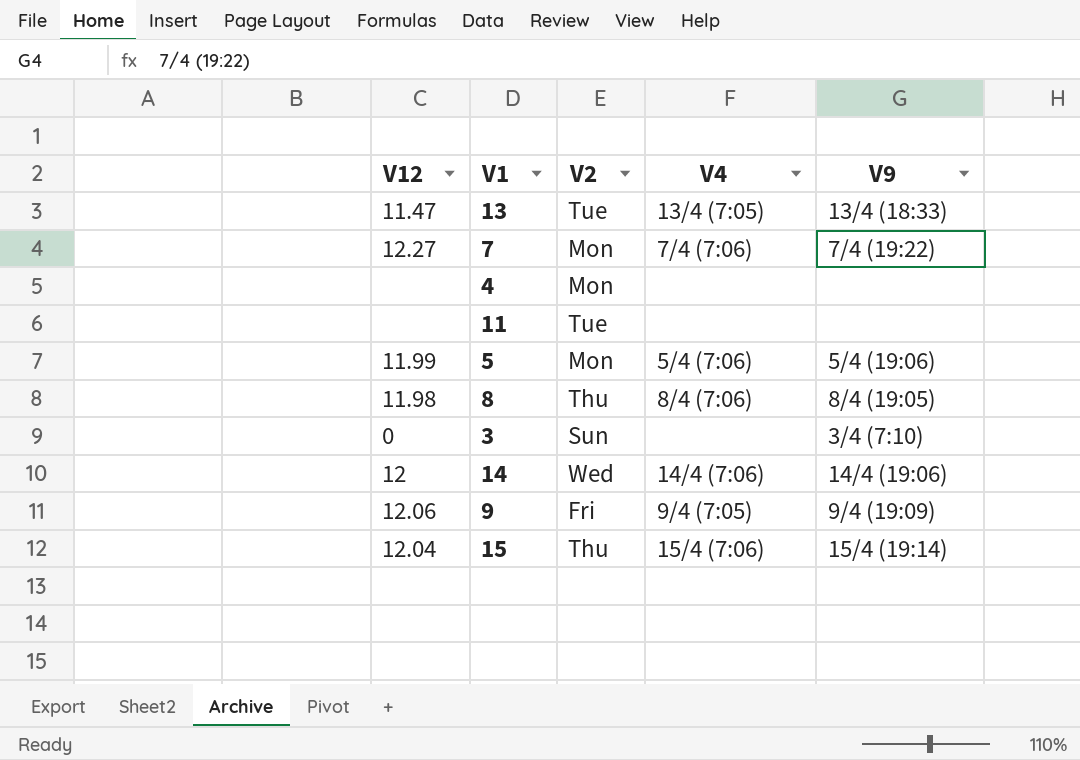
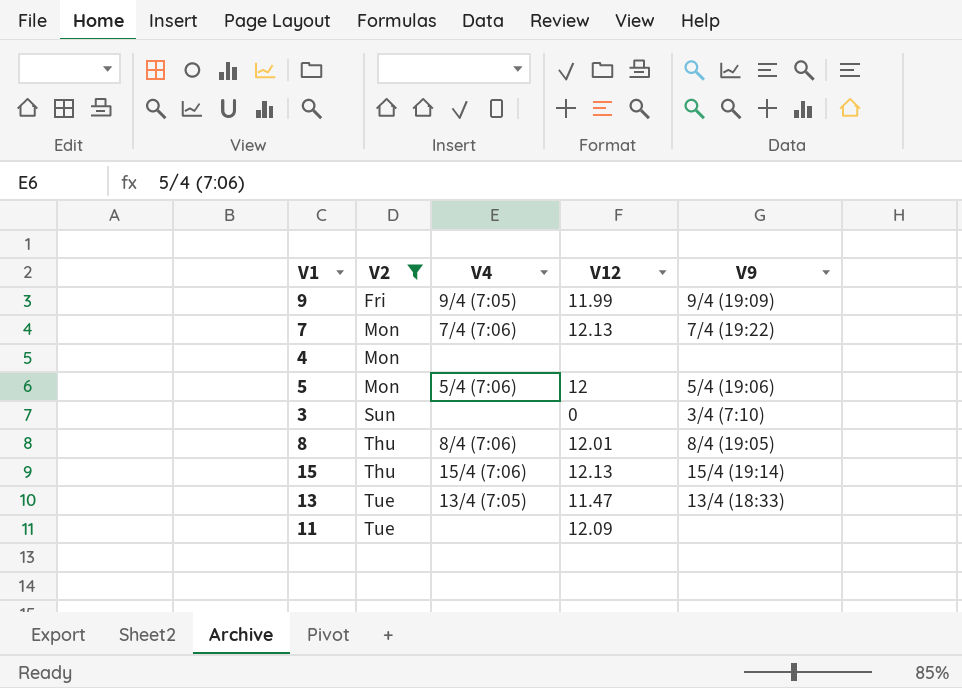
filter: none -> V2 != Wed
row order: none -> V2 ascending
column V12 | position: 1 -> 4
9 | V12: 12.06 -> 11.99
7 | V12: 12.27 -> 12.13
5 | V12: 11.99 -> 12
8 | V12: 11.98 -> 12.01
15 | V12: 12.04 -> 12.13
11 | V12: none -> 12.09

